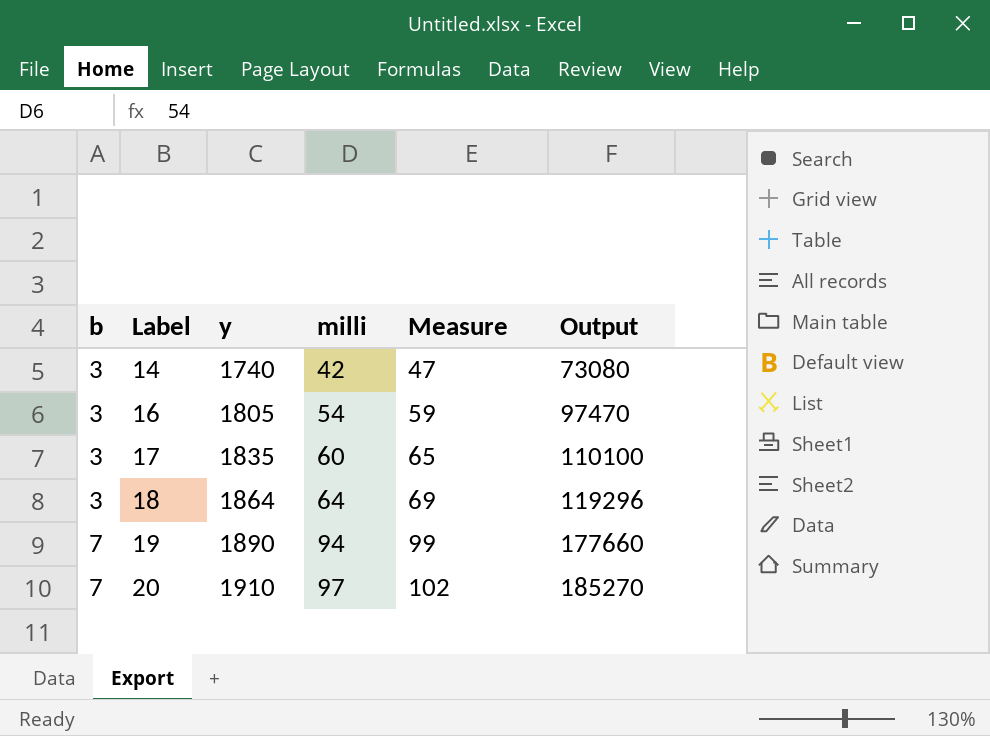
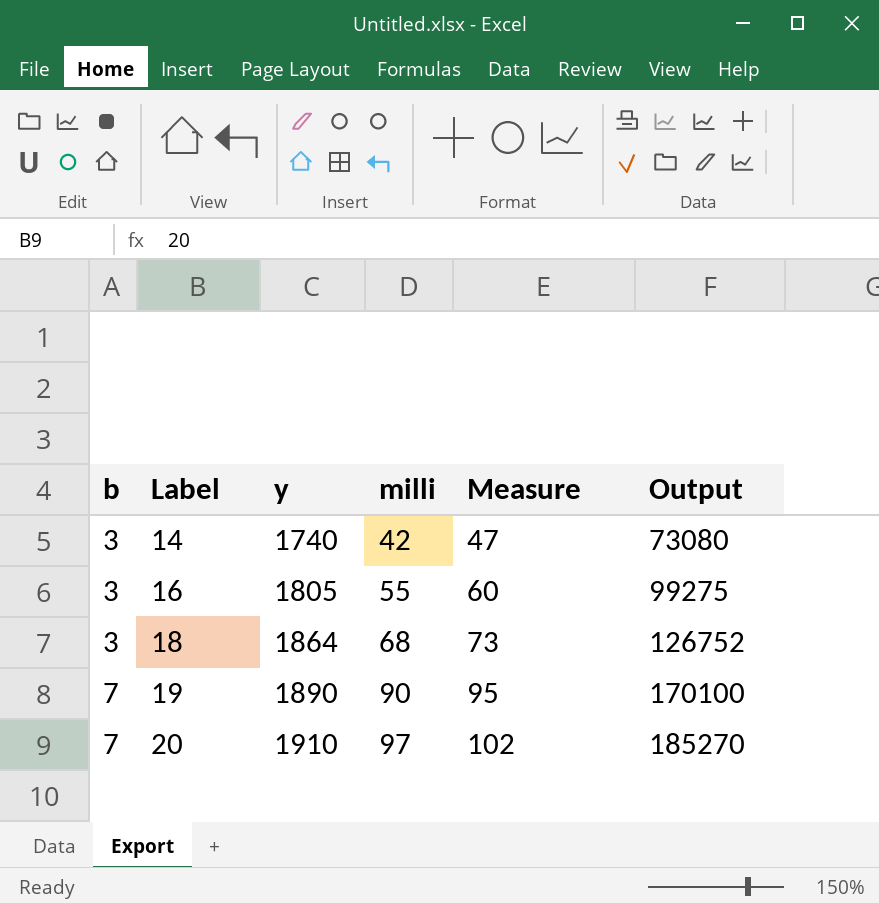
row 17: 3 | 1835 | 60 | 65 | 110100 -> none
16 | milli: 54 -> 55
16 | Measure: 59 -> 60
16 | Output: 97470 -> 99275
18 | milli: 64 -> 68
18 | Measure: 69 -> 73
18 | Output: 119296 -> 126752
19 | milli: 94 -> 90
19 | Measure: 99 -> 95
19 | Output: 177660 -> 170100

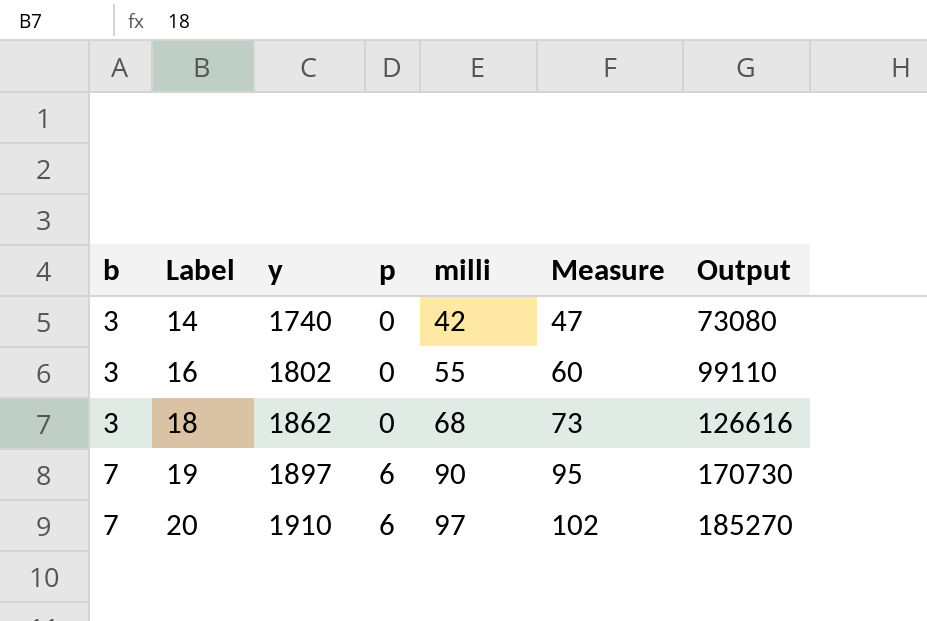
column p | position: none -> 4
16 | y: 1805 -> 1802
16 | Output: 99275 -> 99110
18 | y: 1864 -> 1862
18 | Output: 126752 -> 126616
19 | y: 1890 -> 1897
19 | Output: 170100 -> 170730

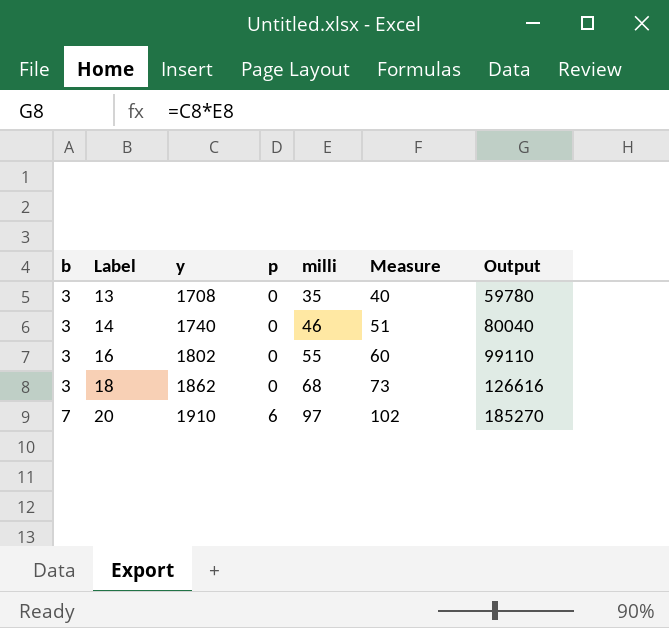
row 19: 7 | 1897 | 6 | 90 | 95 | 170730 -> none
row 13: none -> 3 | 1708 | 0 | 35 | 40 | 59780
14 | milli: 42 -> 46
14 | Measure: 47 -> 51
14 | Output: 73080 -> 80040

